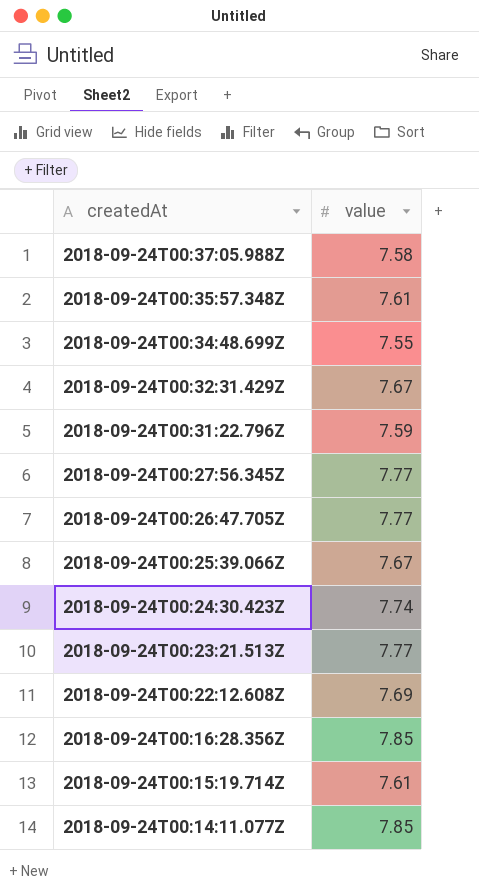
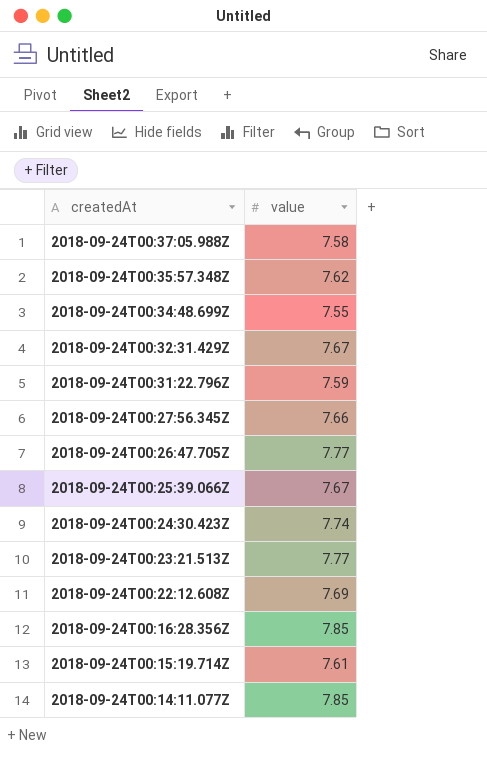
2018-09-24T00:35:57.348Z | value: 7.61 -> 7.62
2018-09-24T00:27:56.345Z | value: 7.77 -> 7.66

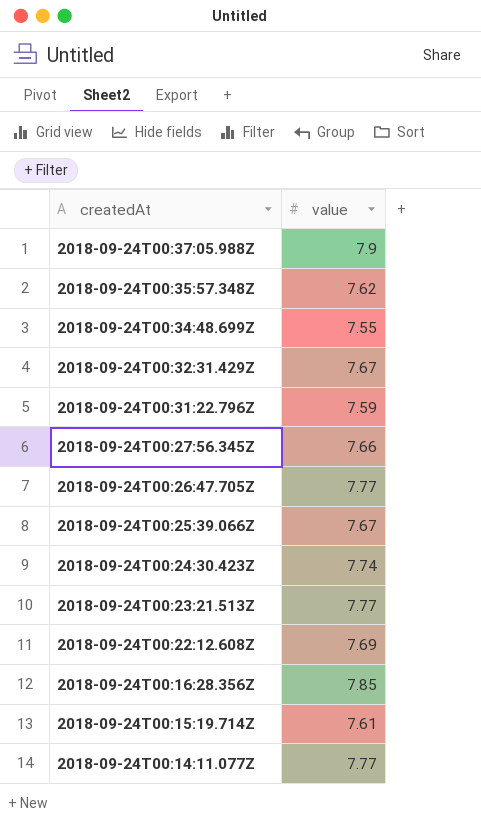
2018-09-24T00:37:05.988Z | value: 7.58 -> 7.9
2018-09-24T00:14:11.077Z | value: 7.85 -> 7.77

